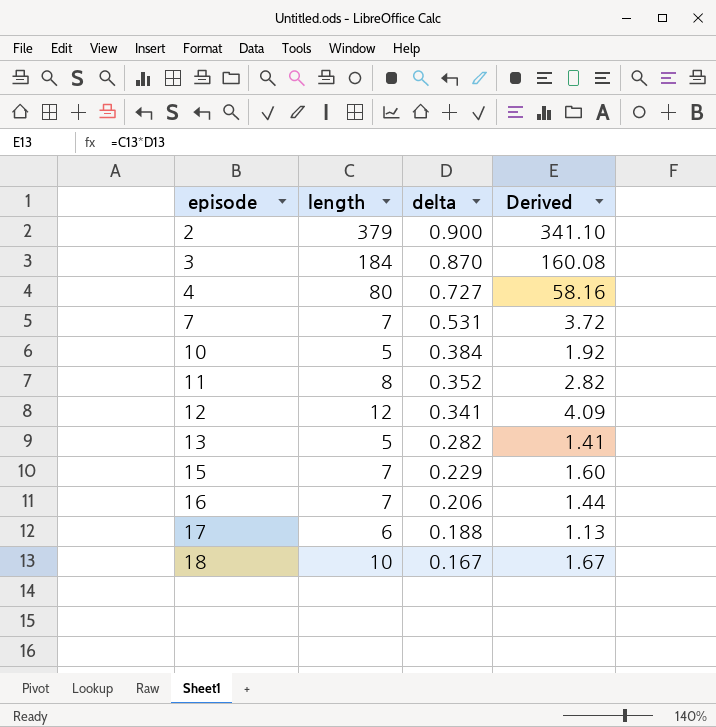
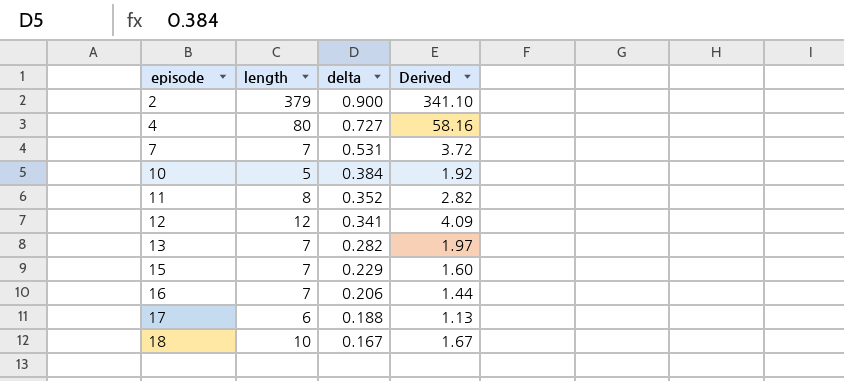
row 3: 184 | 0.870 | 160.08 -> none
13 | length: 5 -> 7
13 | Derived: 1.41 -> 1.97

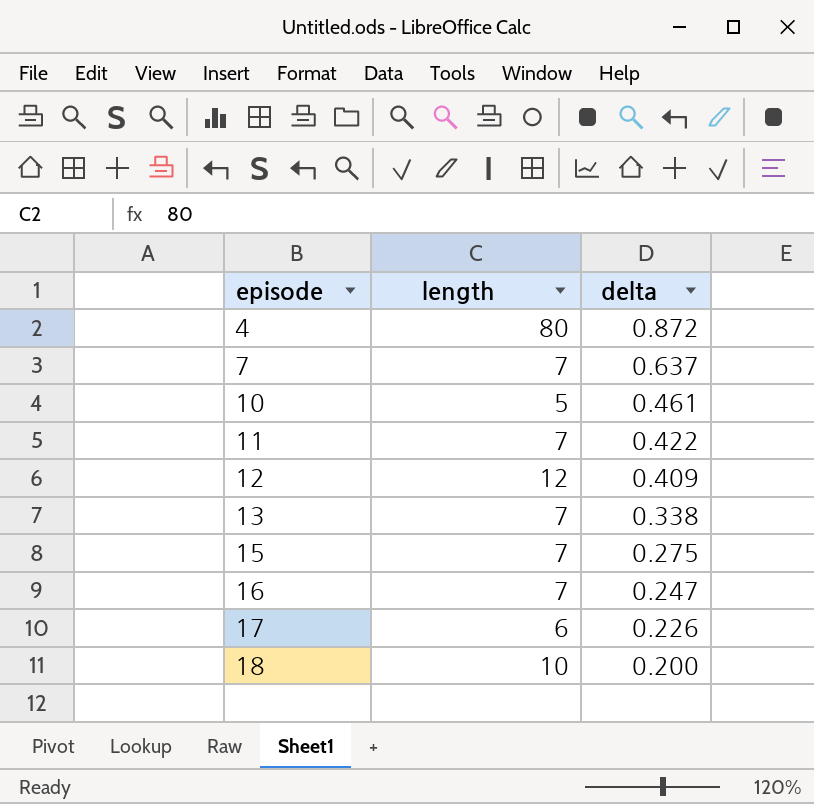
column Derived | formula: [length] * [delta] -> none
row 2: 379 | 0.900 | 341.10 -> none
4 | delta: 0.727 -> 0.872
7 | delta: 0.531 -> 0.637
10 | delta: 0.384 -> 0.461
11 | length: 8 -> 7
11 | delta: 0.352 -> 0.422
12 | delta: 0.341 -> 0.409
13 | delta: 0.282 -> 0.338
15 | delta: 0.229 -> 0.275
16 | delta: 0.206 -> 0.247
17 | delta: 0.188 -> 0.226
18 | delta: 0.167 -> 0.200

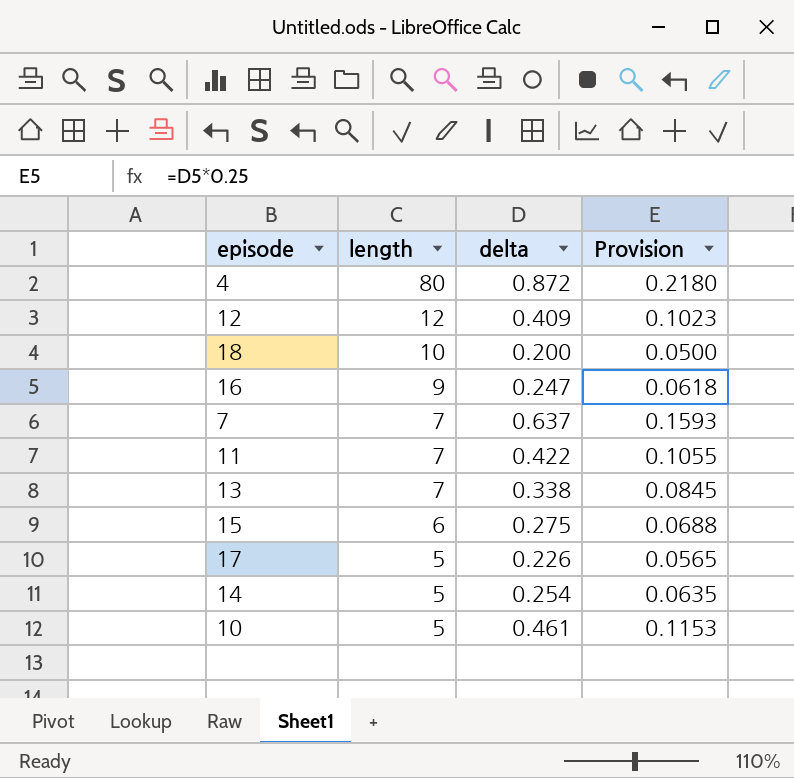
row order: episode ascending -> length descending
column Provision | formula: none -> [delta] * 0.25
16 | length: 7 -> 9
15 | length: 7 -> 6
17 | length: 6 -> 5
row 14: none -> 5 | 0.254 | 0.0635

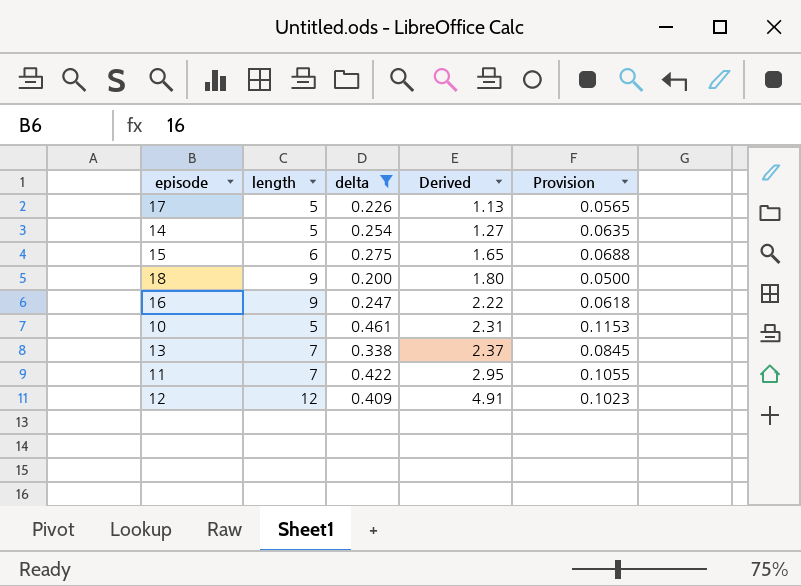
filter: none -> delta <= 0.461
row order: length descending -> Derived ascending
column Derived | formula: none -> [length] * [delta]
18 | length: 10 -> 9

